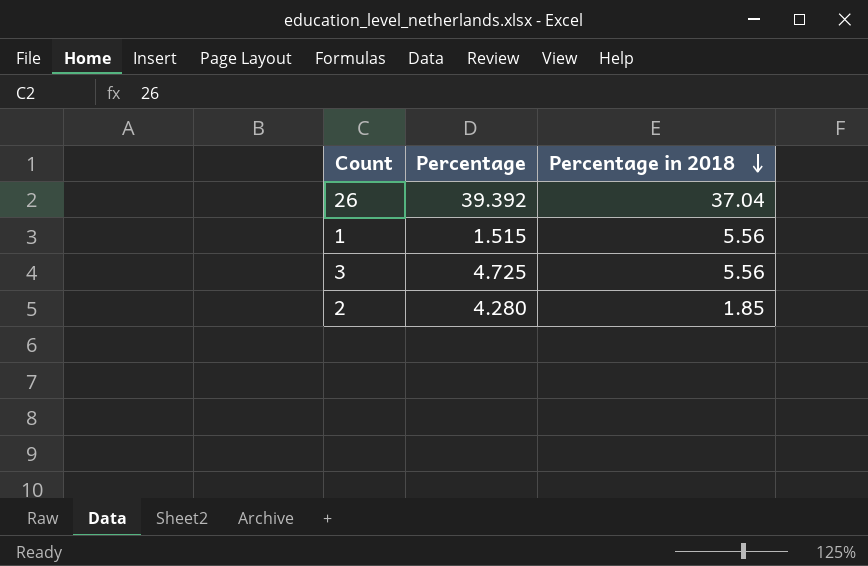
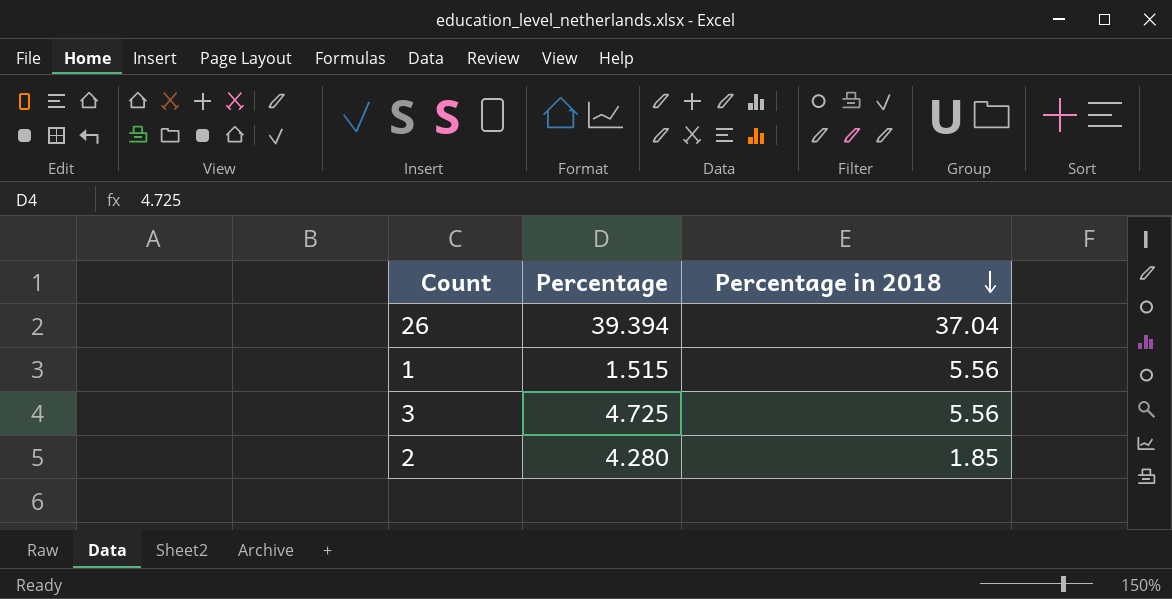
26 | Percentage: 39.392 -> 39.394

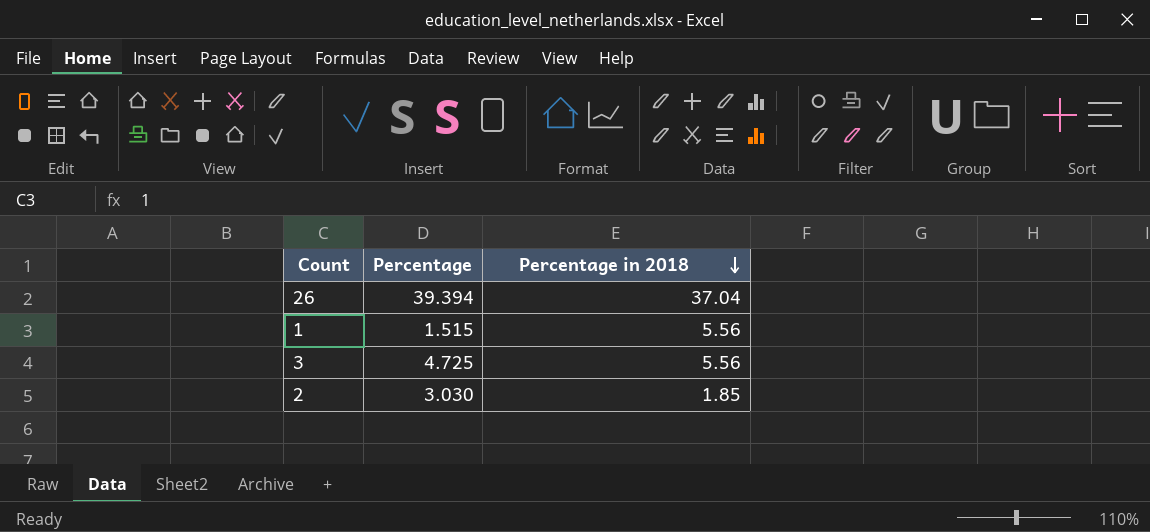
2 | Percentage: 4.280 -> 3.030

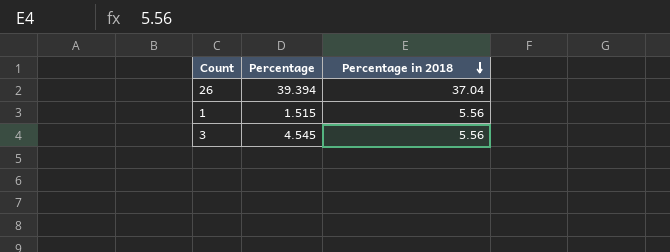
row 2: 3.030 | 1.85 -> none
3 | Percentage: 4.725 -> 4.545

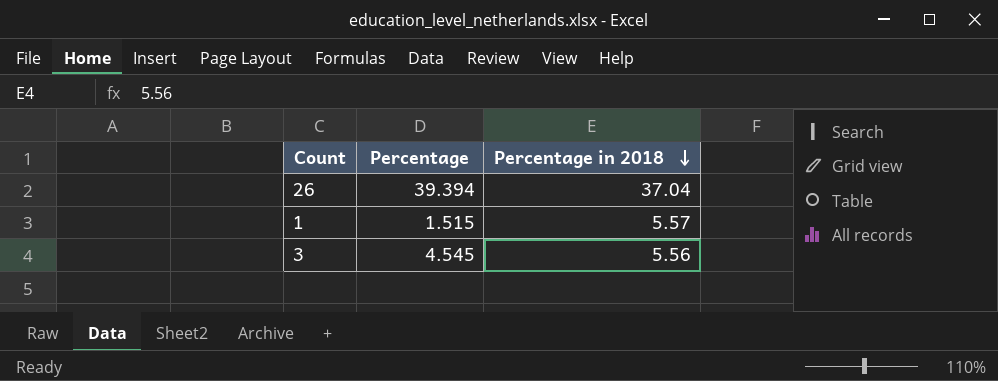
1 | Percentage in 2018: 5.56 -> 5.57

